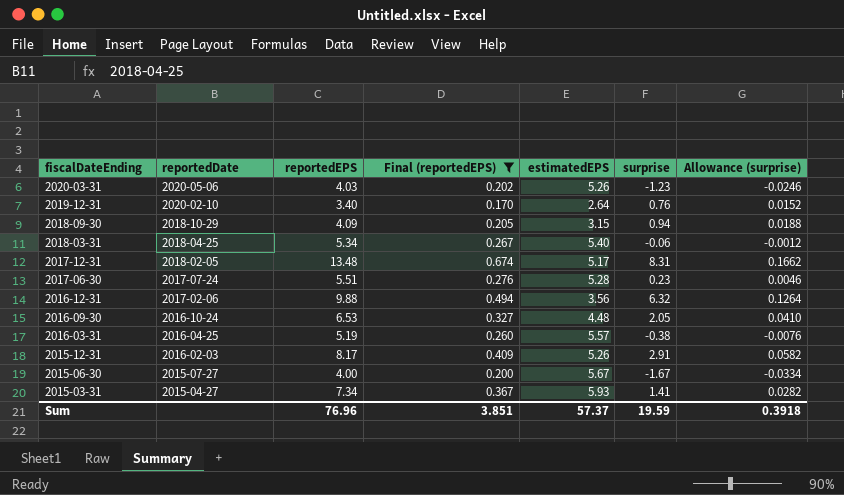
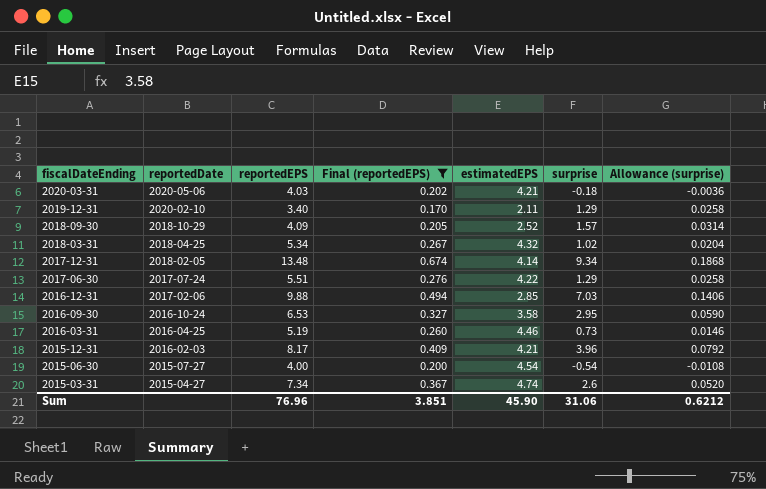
2020-03-31 | estimatedEPS: 5.26 -> 4.21
2020-03-31 | surprise: -1.23 -> -0.18
2020-03-31 | Allowance (surprise): -0.0246 -> -0.0036
2019-12-31 | estimatedEPS: 2.64 -> 2.11
2019-12-31 | surprise: 0.76 -> 1.29
2019-12-31 | Allowance (surprise): 0.0152 -> 0.0258
2018-09-30 | estimatedEPS: 3.15 -> 2.52
2018-09-30 | surprise: 0.94 -> 1.57
2018-09-30 | Allowance (surprise): 0.0188 -> 0.0314
2018-03-31 | estimatedEPS: 5.40 -> 4.32
2018-03-31 | surprise: -0.06 -> 1.02
2018-03-31 | Allowance (surprise): -0.0012 -> 0.0204
2017-12-31 | estimatedEPS: 5.17 -> 4.14
2017-12-31 | surprise: 8.31 -> 9.34
2017-12-31 | Allowance (surprise): 0.1662 -> 0.1868
2017-06-30 | estimatedEPS: 5.28 -> 4.22
2017-06-30 | surprise: 0.23 -> 1.29
2017-06-30 | Allowance (surprise): 0.0046 -> 0.0258
2016-12-31 | estimatedEPS: 3.56 -> 2.85
2016-12-31 | surprise: 6.32 -> 7.03
2016-12-31 | Allowance (surprise): 0.1264 -> 0.1406
2016-09-30 | estimatedEPS: 4.48 -> 3.58
2016-09-30 | surprise: 2.05 -> 2.95
2016-09-30 | Allowance (surprise): 0.0410 -> 0.0590
2016-03-31 | estimatedEPS: 5.57 -> 4.46
2016-03-31 | surprise: -0.38 -> 0.73
2016-03-31 | Allowance (surprise): -0.0076 -> 0.0146
2015-12-31 | estimatedEPS: 5.26 -> 4.21
2015-12-31 | surprise: 2.91 -> 3.96
2015-12-31 | Allowance (surprise): 0.0582 -> 0.0792
2015-06-30 | estimatedEPS: 5.67 -> 4.54
2015-06-30 | surprise: -1.67 -> -0.54
2015-06-30 | Allowance (surprise): -0.0334 -> -0.0108
2015-03-31 | estimatedEPS: 5.93 -> 4.74
2015-03-31 | surprise: 1.41 -> 2.6
2015-03-31 | Allowance (surprise): 0.0282 -> 0.0520
Sum | estimatedEPS: 57.37 -> 45.90
Sum | surprise: 19.59 -> 31.06
Sum | Allowance (surprise): 0.3918 -> 0.6212

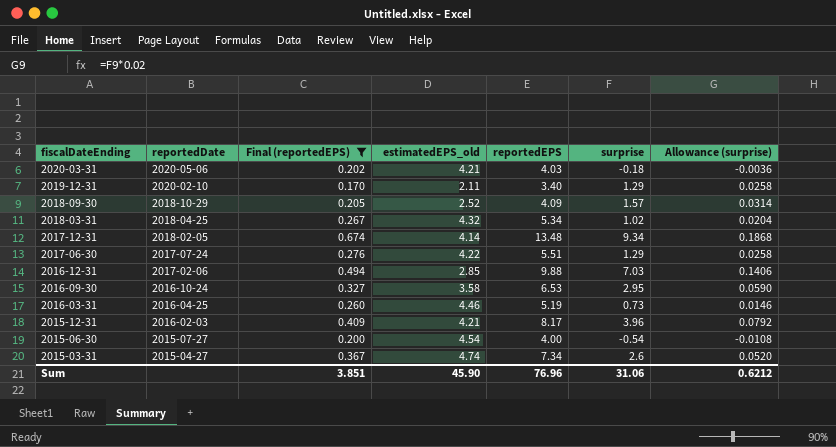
column name: estimatedEPS -> estimatedEPS_old
column reportedEPS | position: 3 -> 5

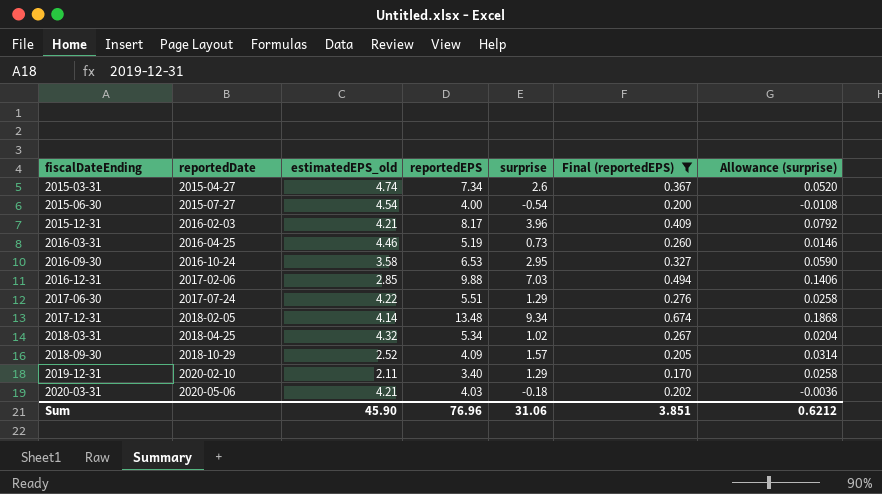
row order: fiscalDateEnding descending -> fiscalDateEnding ascending
column Final (reportedEPS) | position: 3 -> 6

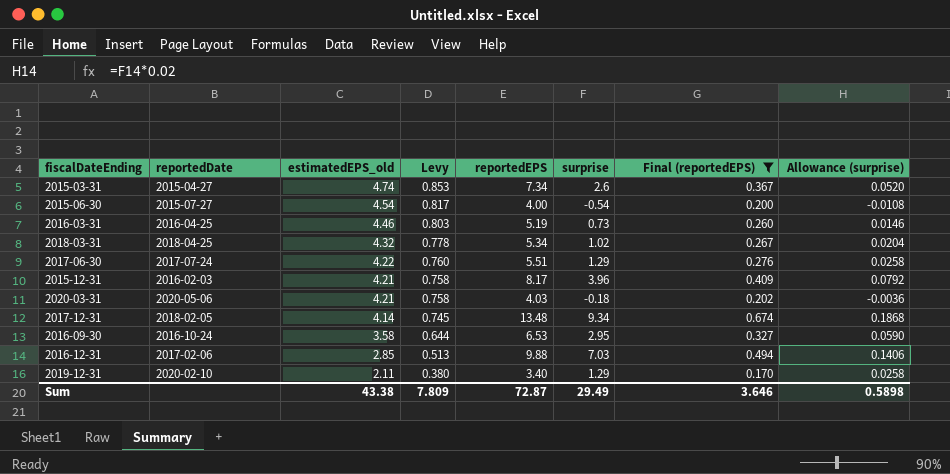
row order: fiscalDateEnding ascending -> estimatedEPS_old descending
column Levy | formula: none -> [estimatedEPS_old] * 0.18
row 2018-09-30: 2018-10-29 | 2.52 | 4.09 | 1.57 | 0.205 | 0.0314 -> none
Sum | estimatedEPS_old: 45.90 -> 43.38
Sum | reportedEPS: 76.96 -> 72.87
Sum | surprise: 31.06 -> 29.49
Sum | Final (reportedEPS): 3.851 -> 3.646
Sum | Allowance (surprise): 0.6212 -> 0.5898

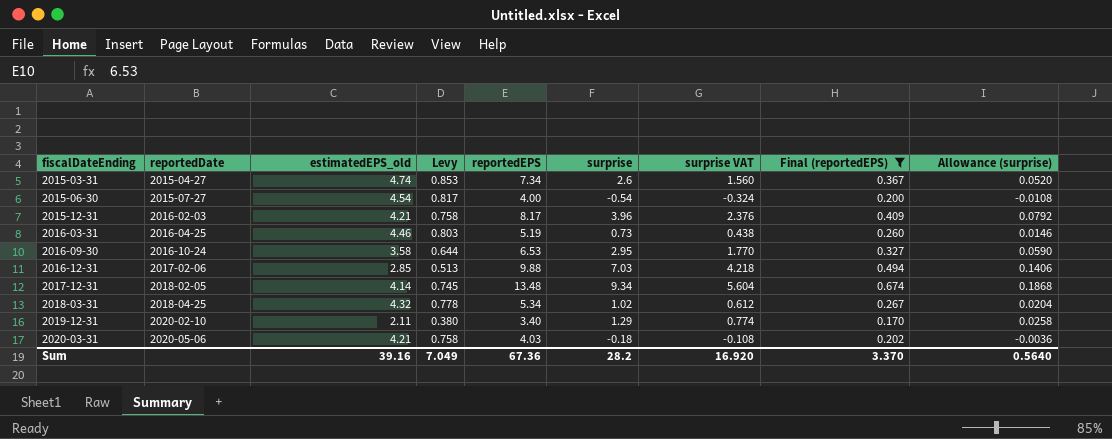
row order: estimatedEPS_old descending -> fiscalDateEnding ascending
column surprise VAT | formula: none -> [surprise] * 0.6
row 2017-06-30: 2017-07-24 | 4.22 | 0.760 | 5.51 | 1.29 | 0.276 | 0.0258 -> none
Sum | estimatedEPS_old: 43.38 -> 39.16
Sum | Levy: 7.809 -> 7.049
Sum | reportedEPS: 72.87 -> 67.36
Sum | surprise: 29.49 -> 28.2
Sum | Final (reportedEPS): 3.646 -> 3.370
Sum | Allowance (surprise): 0.5898 -> 0.5640

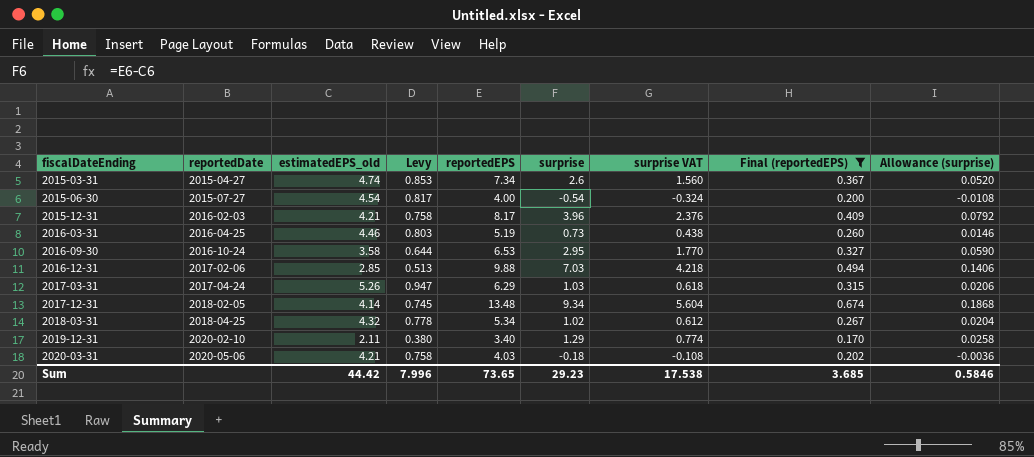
row 2017-03-31: none -> 2017-04-24 | 5.26 | 0.947 | 6.29 | 1.03 | 0.618 | 0.315 | 0.0206
Sum | estimatedEPS_old: 39.16 -> 44.42
Sum | Levy: 7.049 -> 7.996
Sum | reportedEPS: 67.36 -> 73.65
Sum | surprise: 28.2 -> 29.23
Sum | surprise VAT: 16.920 -> 17.538
Sum | Final (reportedEPS): 3.370 -> 3.685
Sum | Allowance (surprise): 0.5640 -> 0.5846

